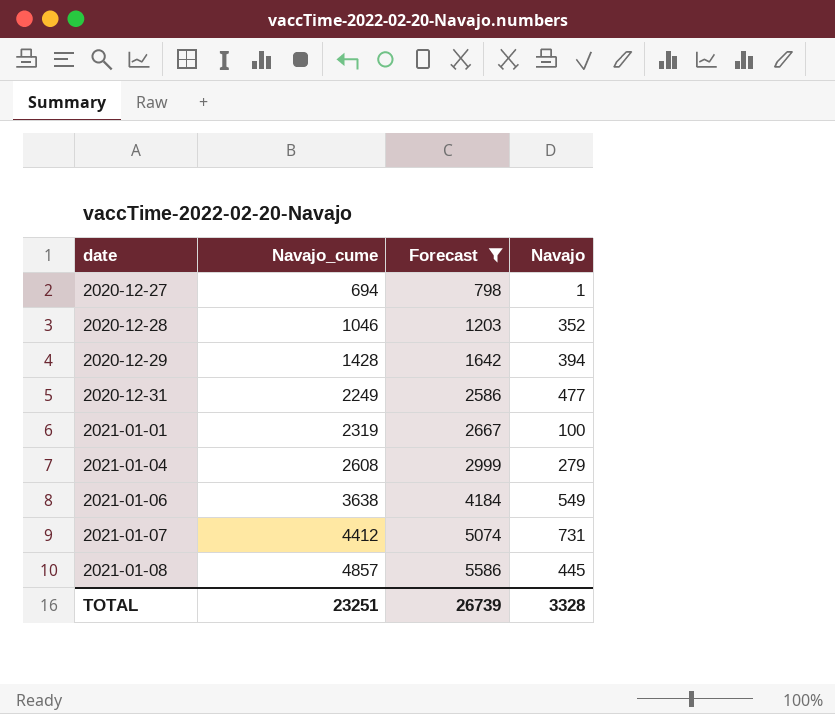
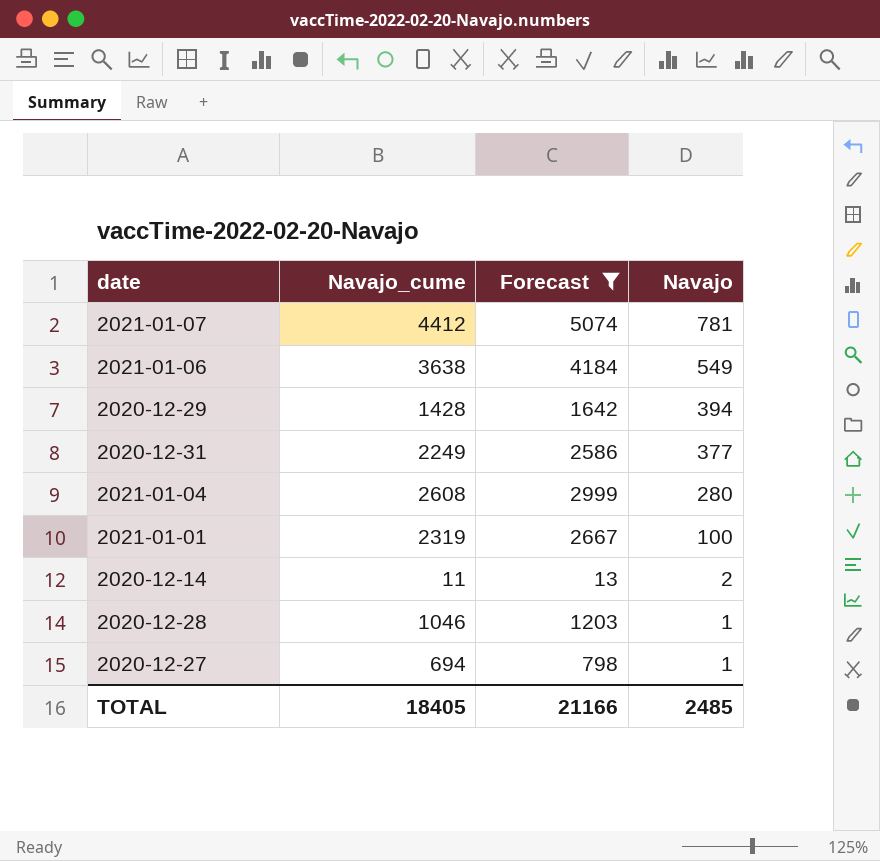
row order: date ascending -> Navajo descending
row 2021-01-08: 4857 | 5586 | 445 -> none
2021-01-07 | Navajo: 731 -> 781
2020-12-31 | Navajo: 477 -> 377
2021-01-04 | Navajo: 279 -> 280
row 2020-12-14: none -> 11 | 13 | 2
2020-12-28 | Navajo: 352 -> 1
TOTAL | Navajo_cume: 23251 -> 18405
TOTAL | Forecast: 26739 -> 21166
TOTAL | Navajo: 3328 -> 2485

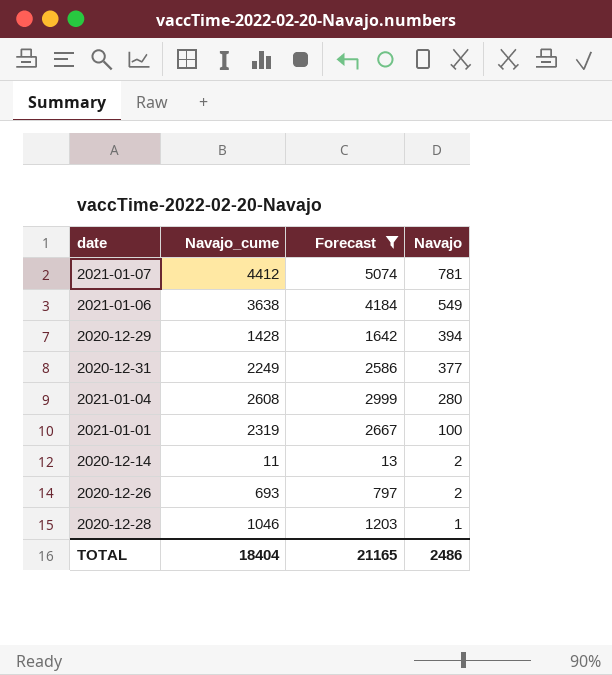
row 2020-12-27: 694 | 798 | 1 -> none
row 2020-12-26: none -> 693 | 797 | 2
TOTAL | Navajo_cume: 18405 -> 18404
TOTAL | Forecast: 21166 -> 21165
TOTAL | Navajo: 2485 -> 2486

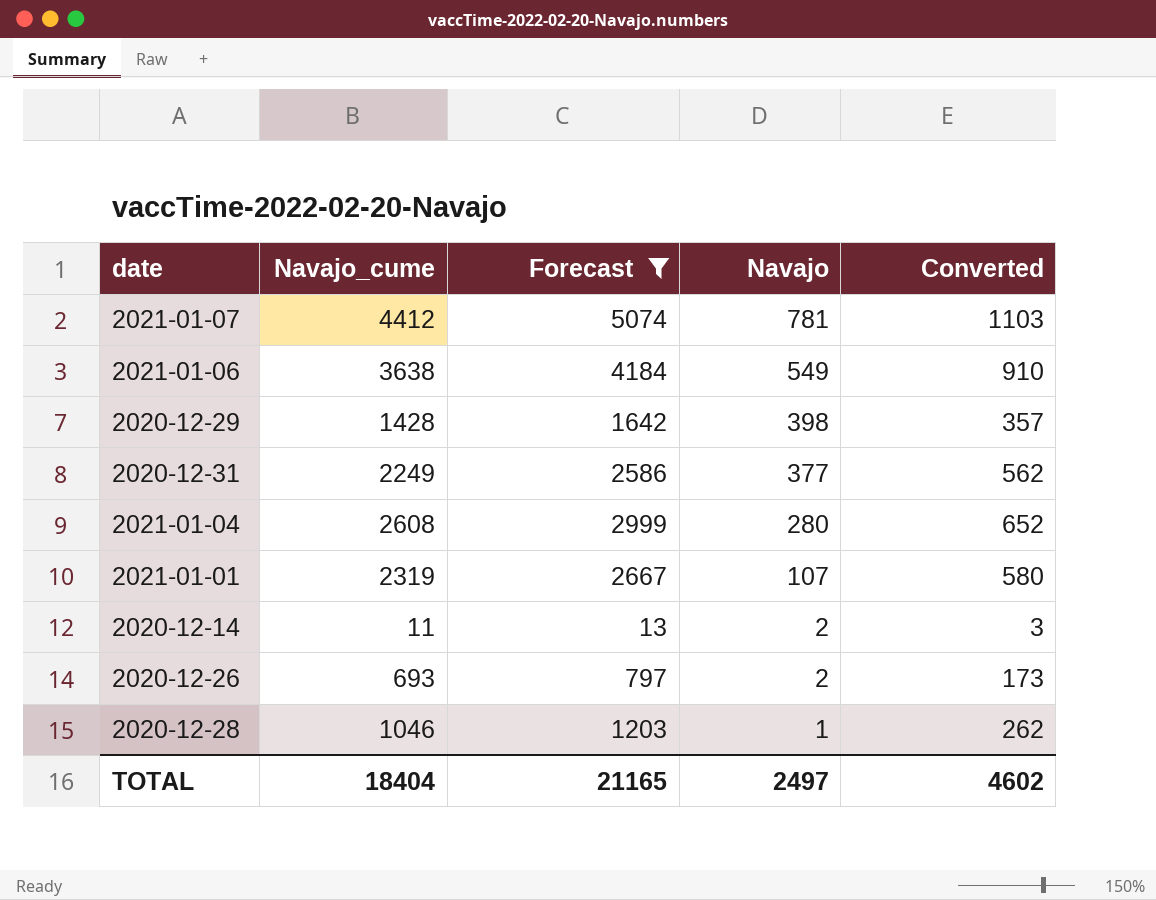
column Converted | formula: none -> [Navajo_cume] * 0.25
2020-12-29 | Navajo: 394 -> 398
2021-01-01 | Navajo: 100 -> 107
TOTAL | Navajo: 2486 -> 2497

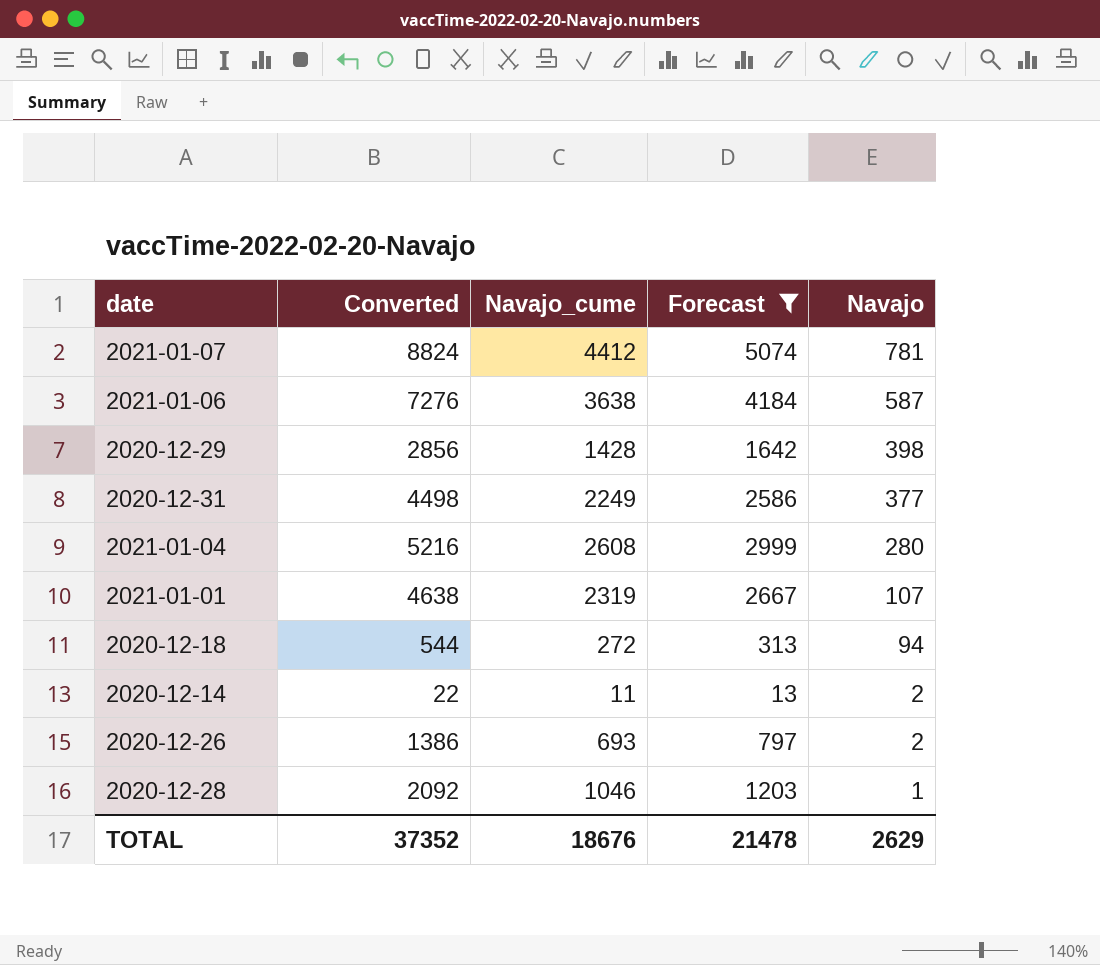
column Converted | formula: [Navajo_cume] * 0.25 -> [Navajo_cume] * 2
column Converted | position: 5 -> 2
2021-01-06 | Navajo: 549 -> 587
row 2020-12-18: none -> 544 | 272 | 313 | 94
TOTAL | Converted: 4602 -> 37352
TOTAL | Navajo_cume: 18404 -> 18676
TOTAL | Forecast: 21165 -> 21478
TOTAL | Navajo: 2497 -> 2629

